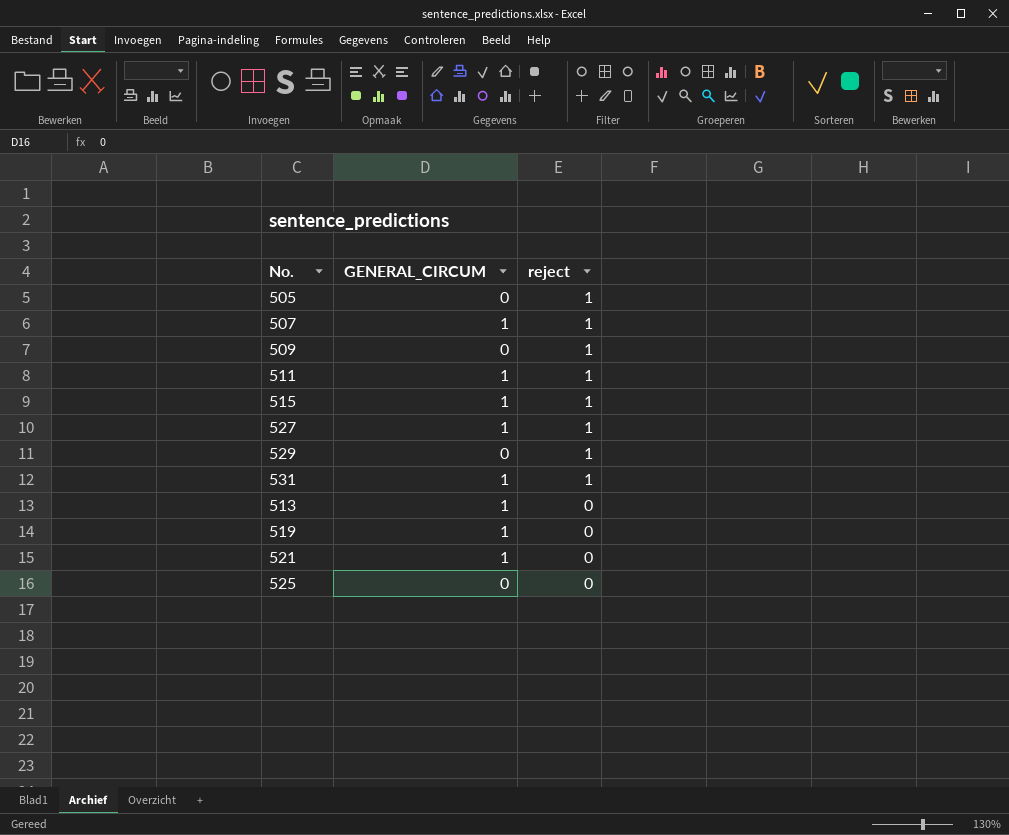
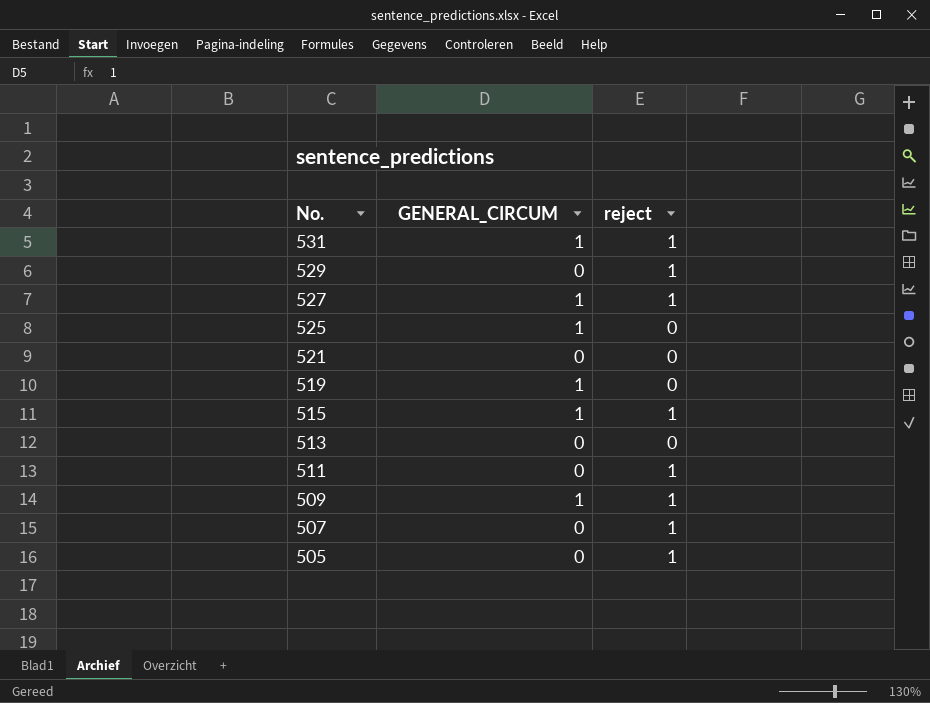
row order: reject descending -> No. descending
525 | GENERAL_CIRCUM: 0 -> 1
521 | GENERAL_CIRCUM: 1 -> 0
513 | GENERAL_CIRCUM: 1 -> 0
511 | GENERAL_CIRCUM: 1 -> 0
509 | GENERAL_CIRCUM: 0 -> 1
507 | GENERAL_CIRCUM: 1 -> 0

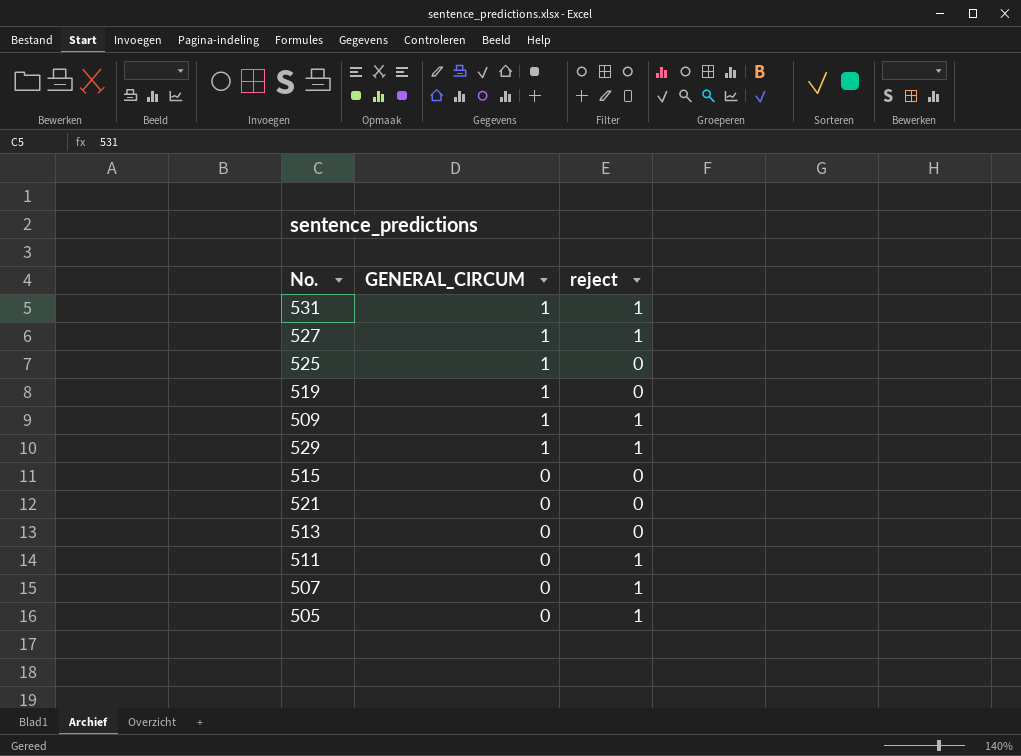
row order: No. descending -> GENERAL_CIRCUM descending
529 | GENERAL_CIRCUM: 0 -> 1
515 | GENERAL_CIRCUM: 1 -> 0
515 | reject: 1 -> 0

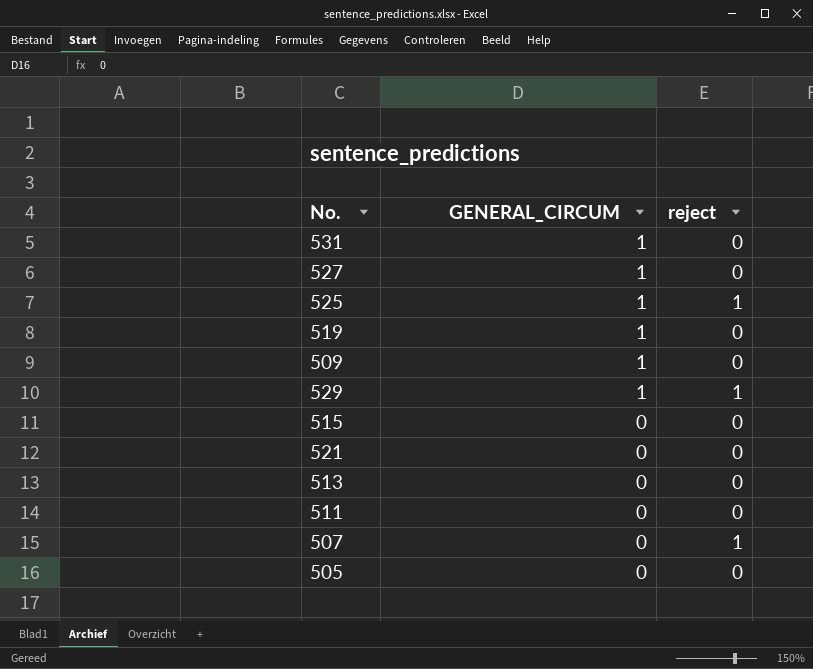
531 | reject: 1 -> 0
527 | reject: 1 -> 0
525 | reject: 0 -> 1
509 | reject: 1 -> 0
511 | reject: 1 -> 0
505 | reject: 1 -> 0

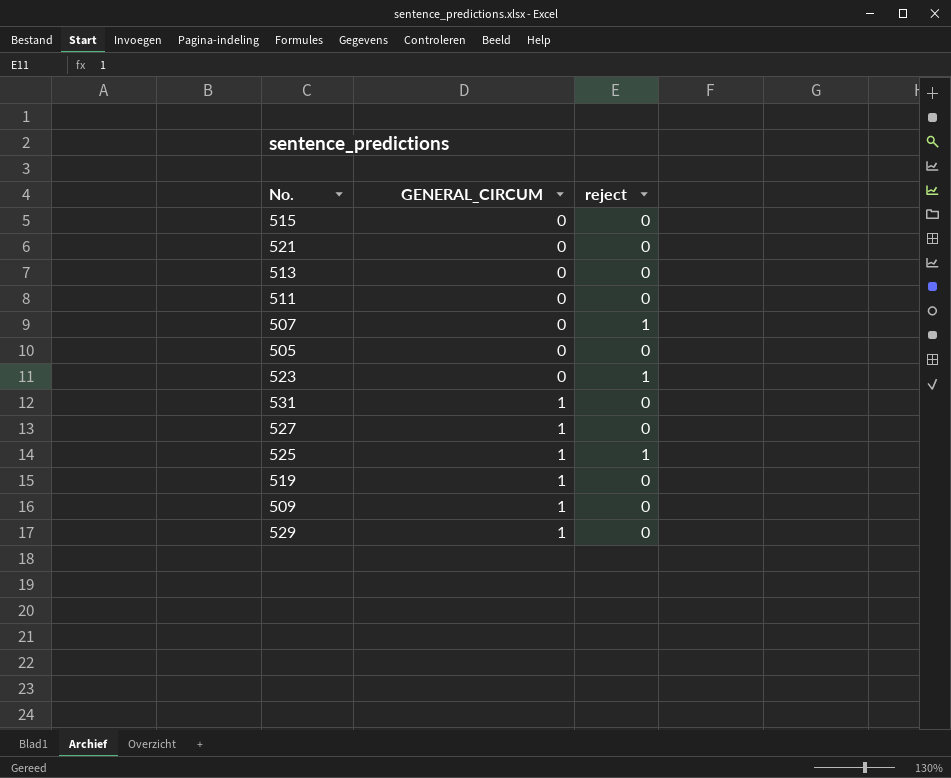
row order: GENERAL_CIRCUM descending -> GENERAL_CIRCUM ascending
row 523: none -> 0 | 1
529 | reject: 1 -> 0

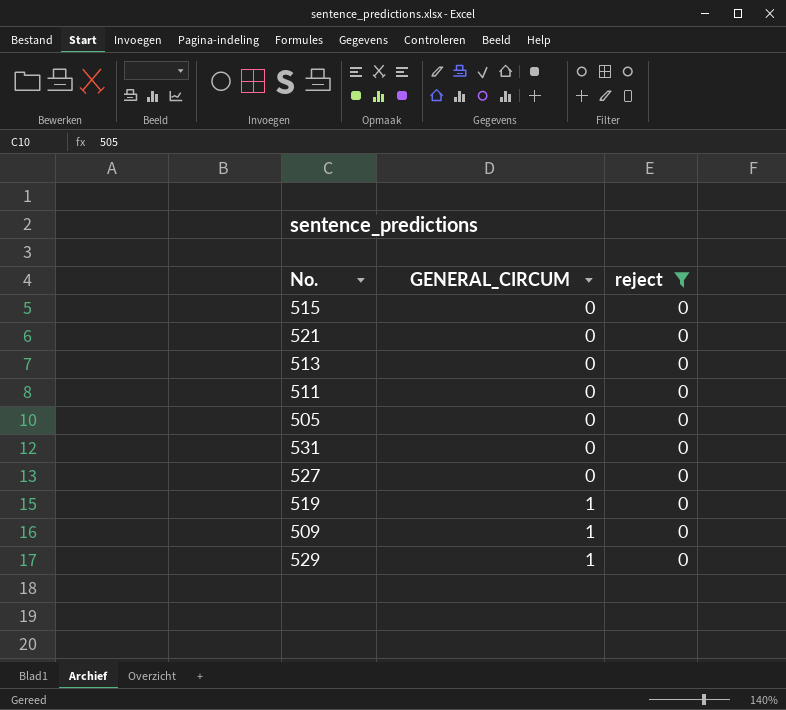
filter: none -> reject = 0
531 | GENERAL_CIRCUM: 1 -> 0
527 | GENERAL_CIRCUM: 1 -> 0

